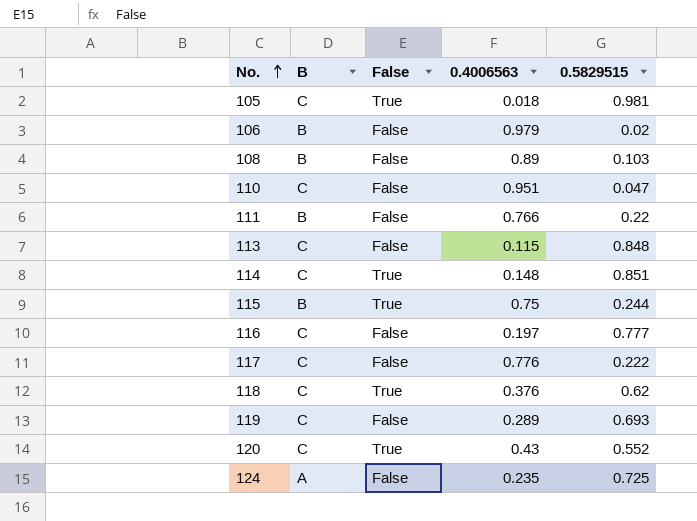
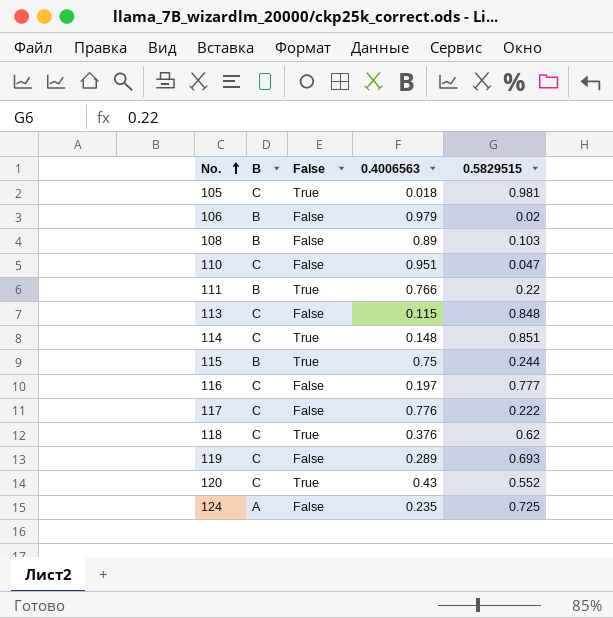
111 | False: False -> True

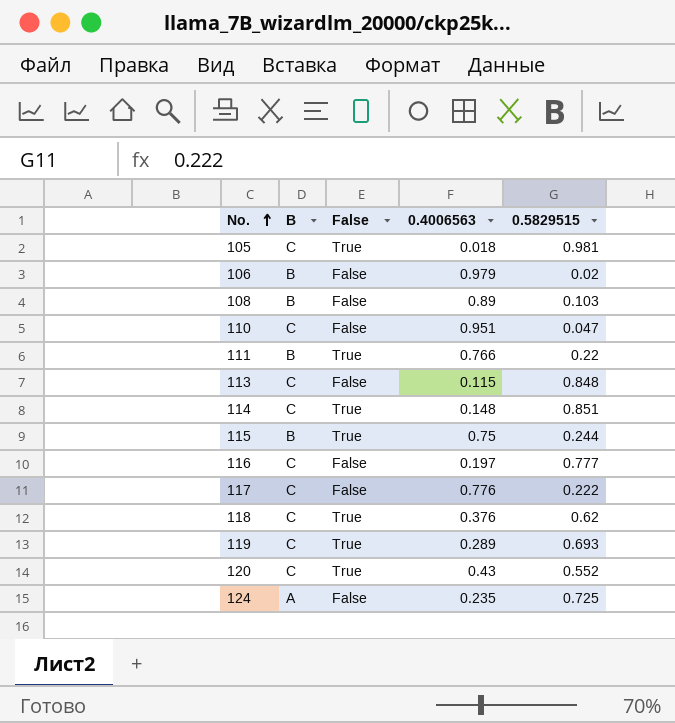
119 | False: False -> True

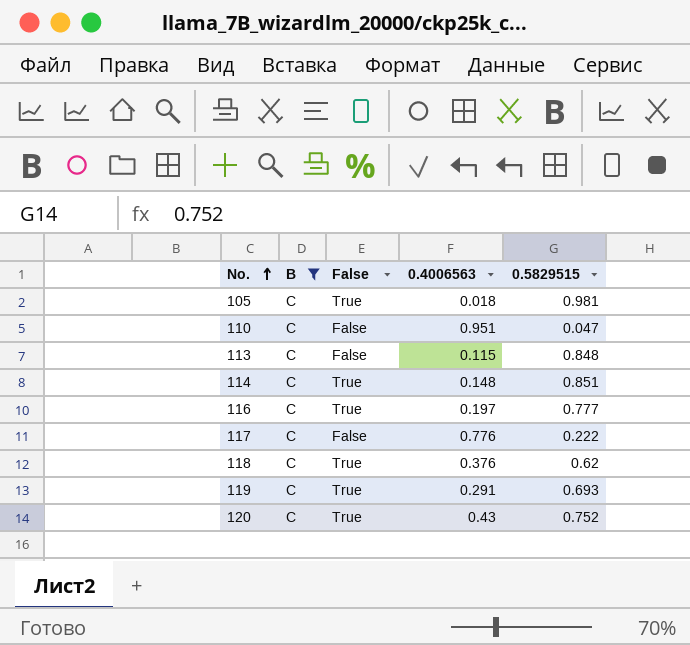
filter: none -> B = C
116 | False: False -> True
119 | 0.4006563: 0.289 -> 0.291
120 | 0.5829515: 0.552 -> 0.752

